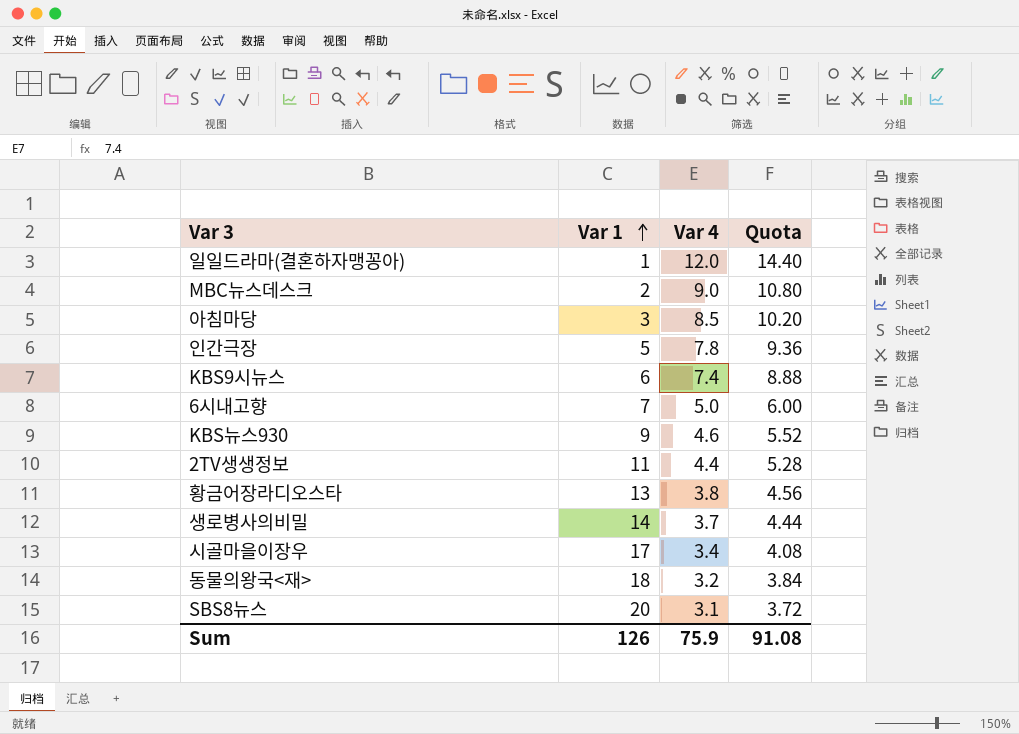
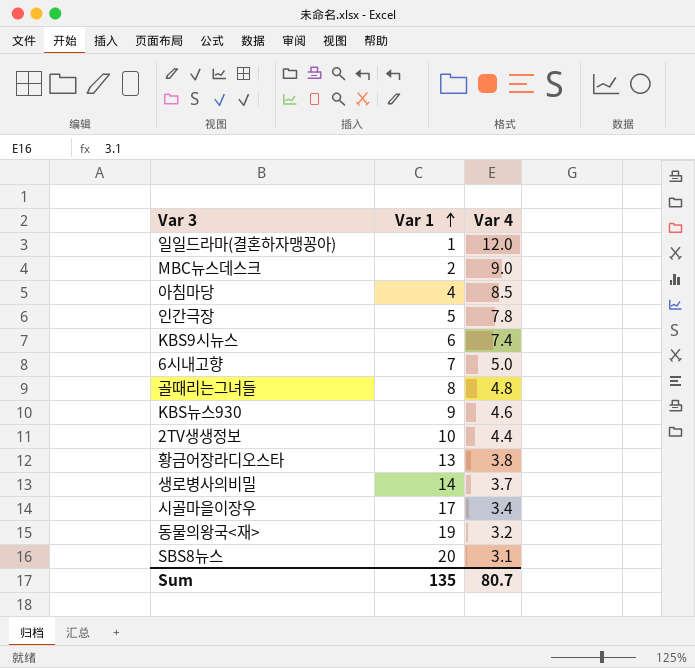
column Quota | formula: [Var 4] * 1.2 -> none
아침마당 | Var 1: 3 -> 4
row 골때리는그녀들: none -> 8 | 4.8
2TV생생정보 | Var 1: 11 -> 10
동물의왕국<재> | Var 1: 18 -> 19
Sum | Var 1: 126 -> 135
Sum | Var 4: 75.9 -> 80.7

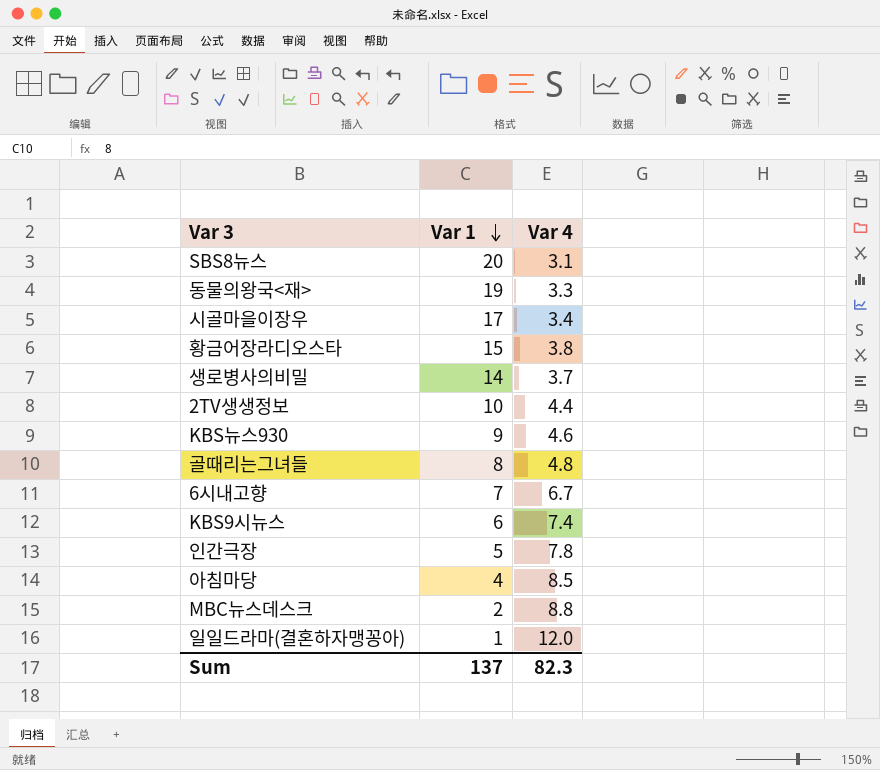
row order: Var 1 ascending -> Var 1 descending
동물의왕국<재> | Var 4: 3.2 -> 3.3
황금어장라디오스타 | Var 1: 13 -> 15
6시내고향 | Var 4: 5.0 -> 6.7
MBC뉴스데스크 | Var 4: 9.0 -> 8.8
Sum | Var 1: 135 -> 137
Sum | Var 4: 80.7 -> 82.3

